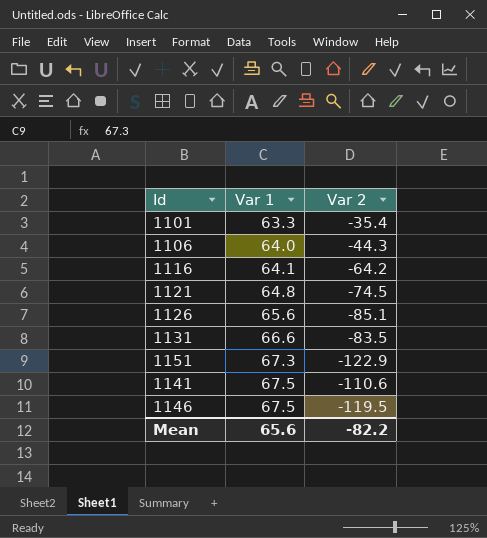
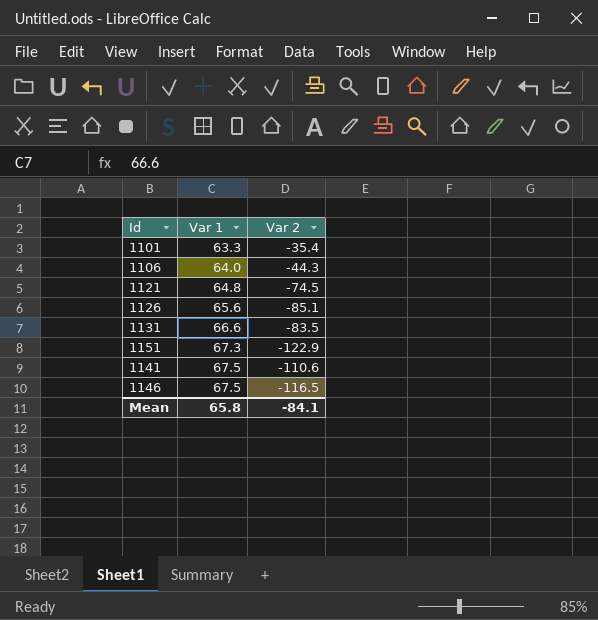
row 1116: 64.1 | -64.2 -> none
1146 | Var 2: -119.5 -> -116.5
Mean | Var 1: 65.6 -> 65.8
Mean | Var 2: -82.2 -> -84.1

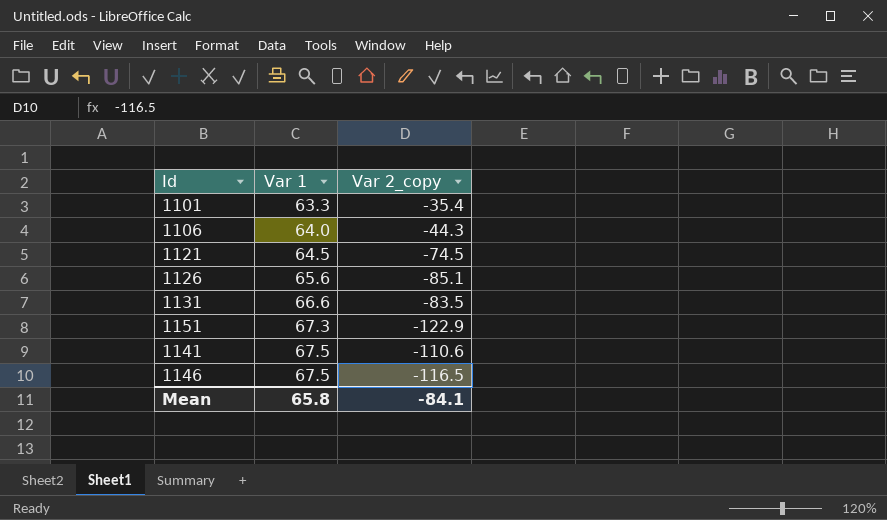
column name: Var 2 -> Var 2_copy
1121 | Var 1: 64.8 -> 64.5

